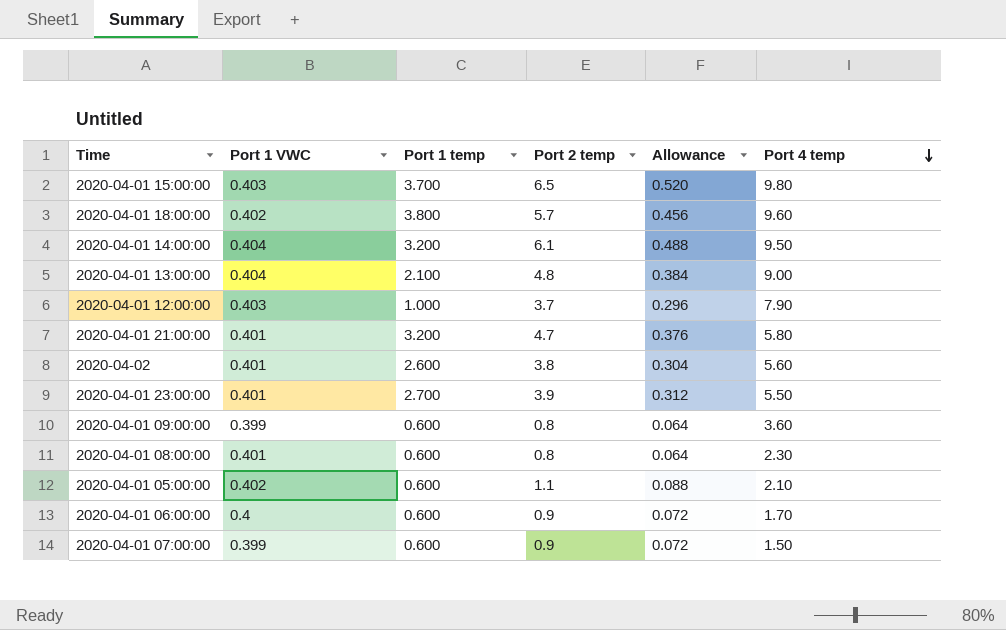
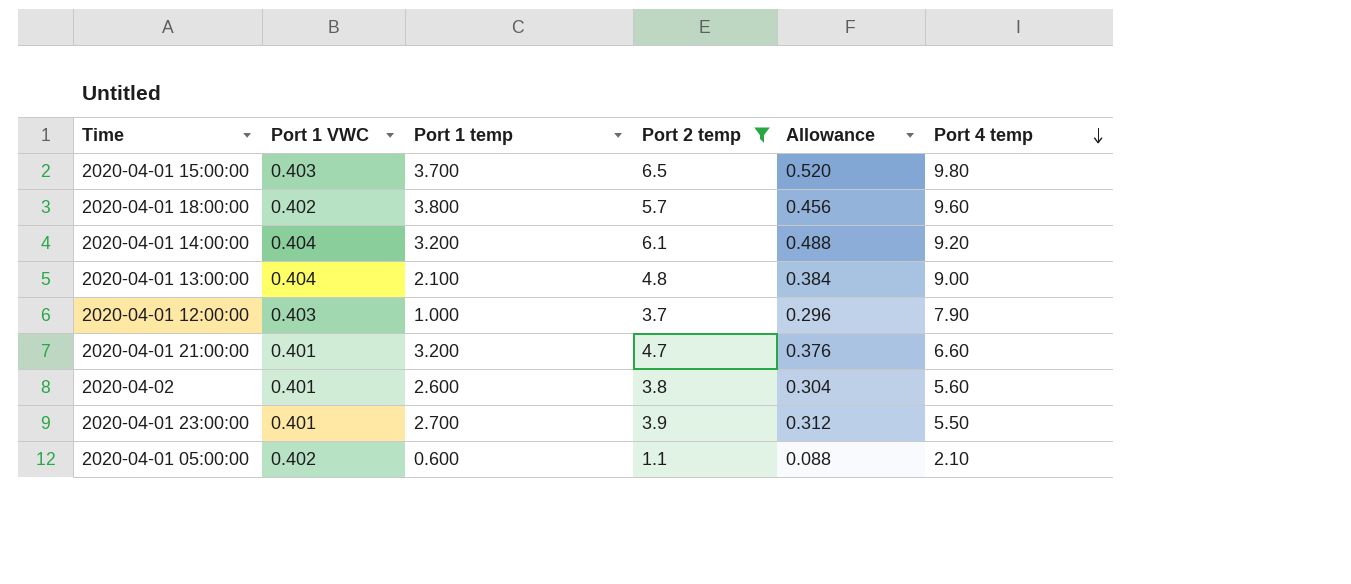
filter: none -> Port 2 temp >= 1.1
2020-04-01 14:00:00 | Port 4 temp: 9.50 -> 9.20
2020-04-01 21:00:00 | Port 4 temp: 5.80 -> 6.60

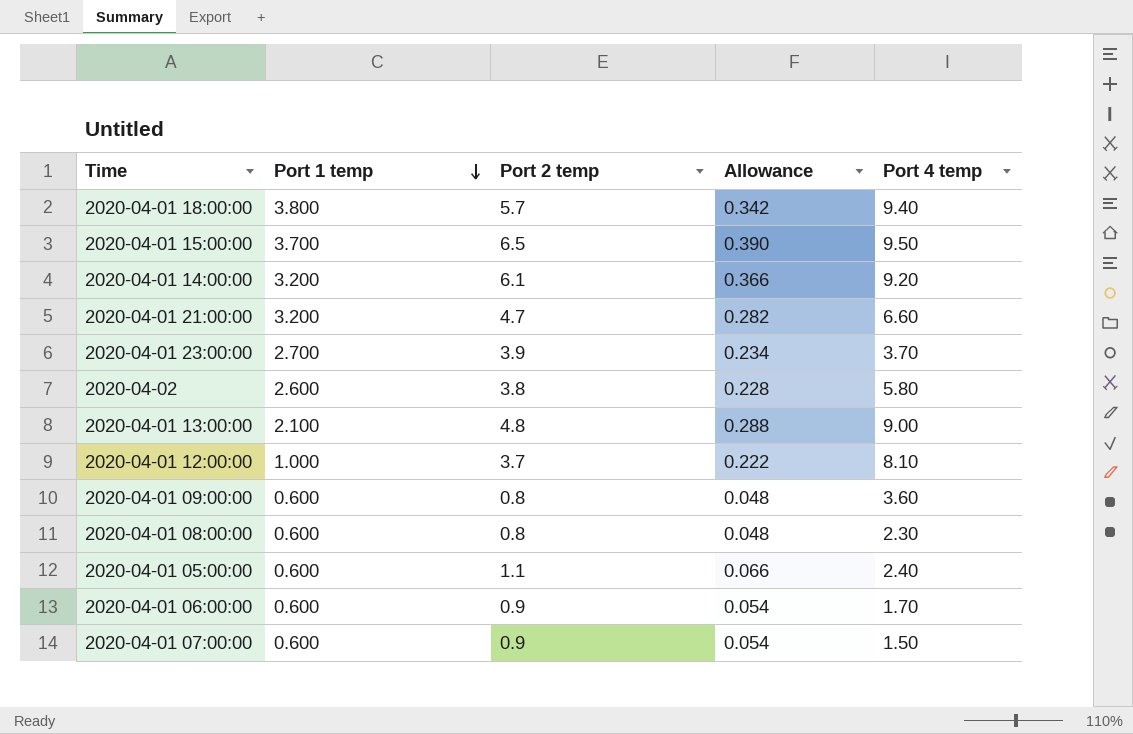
filter: Port 2 temp >= 1.1 -> none
row order: Port 4 temp descending -> Port 1 temp descending
column Port 1 VWC | position: 2 -> none
column Allowance | formula: [Port 2 temp] * 0.08 -> [Port 2 temp] * 0.06
2020-04-01 18:00:00 | Port 4 temp: 9.60 -> 9.40
2020-04-01 15:00:00 | Port 4 temp: 9.80 -> 9.50
2020-04-01 23:00:00 | Port 4 temp: 5.50 -> 3.70
2020-04-02 | Port 4 temp: 5.60 -> 5.80
2020-04-01 12:00:00 | Port 4 temp: 7.90 -> 8.10
2020-04-01 05:00:00 | Port 4 temp: 2.10 -> 2.40

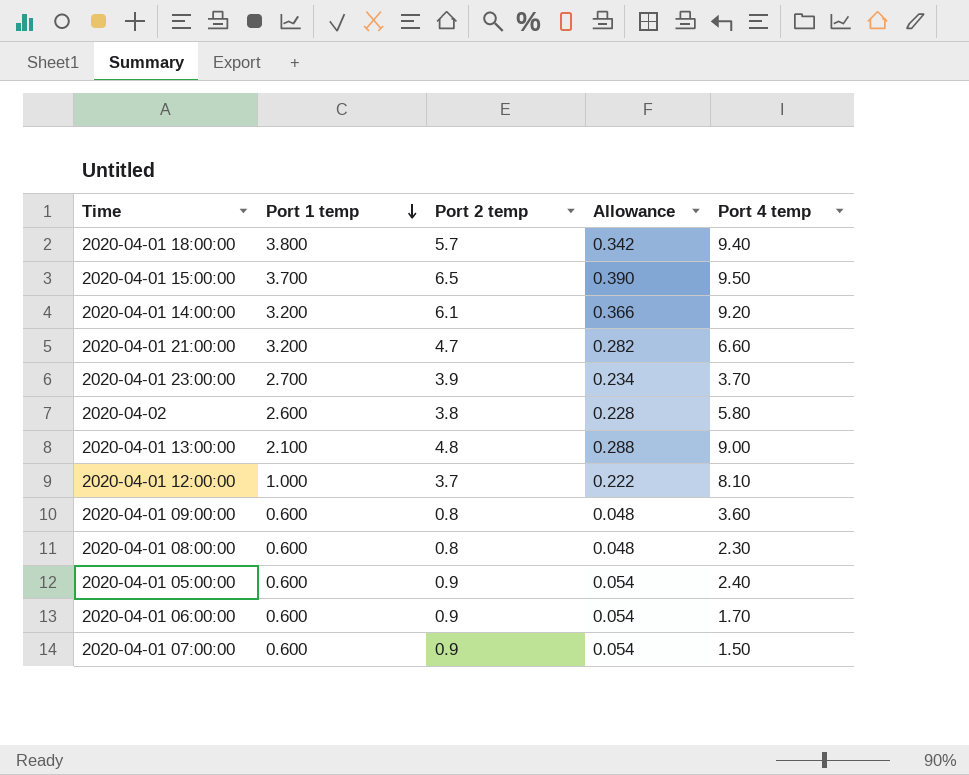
2020-04-01 05:00:00 | Port 2 temp: 1.1 -> 0.9
2020-04-01 05:00:00 | Allowance: 0.066 -> 0.054

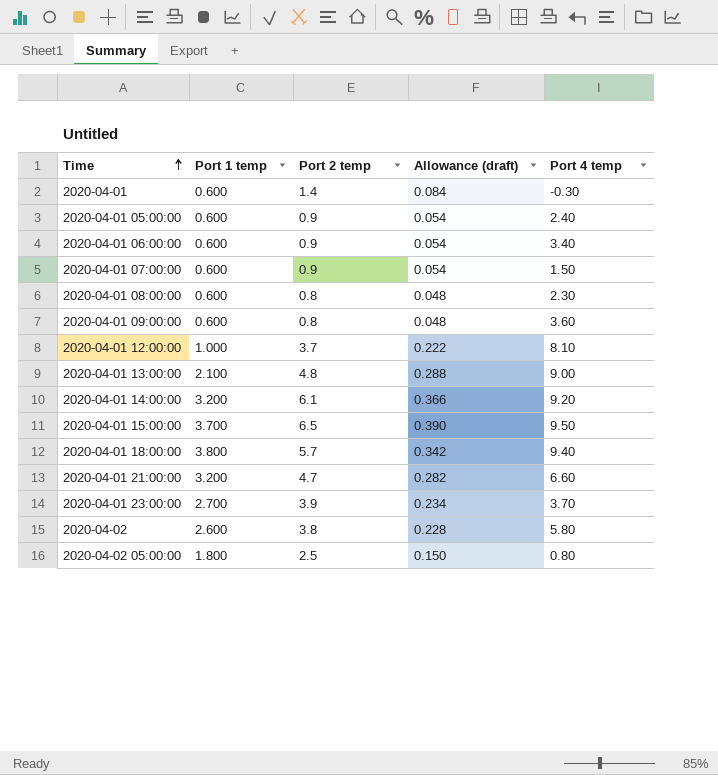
row order: Port 1 temp descending -> Time ascending
column name: Allowance -> Allowance (draft)
row 2020-04-01: none -> 0.600 | 1.4 | 0.084 | -0.30
2020-04-01 06:00:00 | Port 4 temp: 1.70 -> 3.40
row 2020-04-02 05:00:00: none -> 1.800 | 2.5 | 0.150 | 0.80

